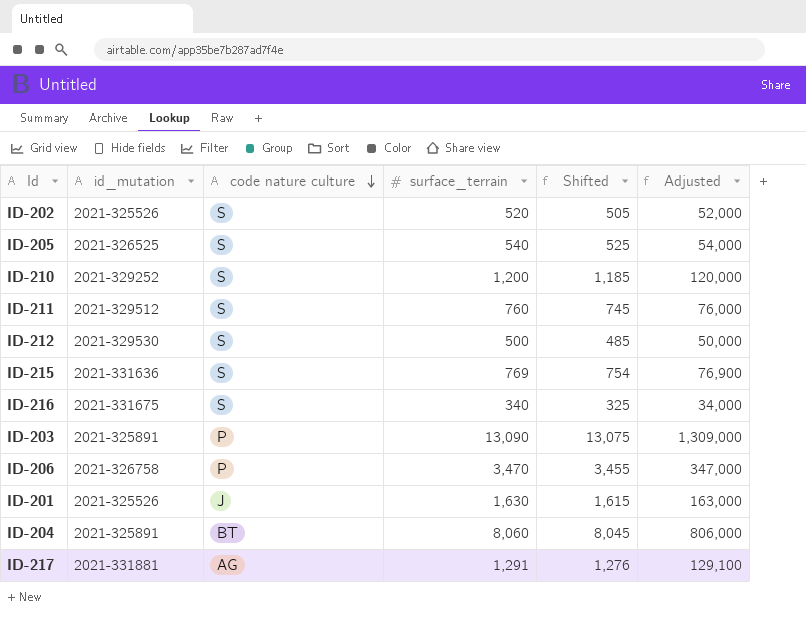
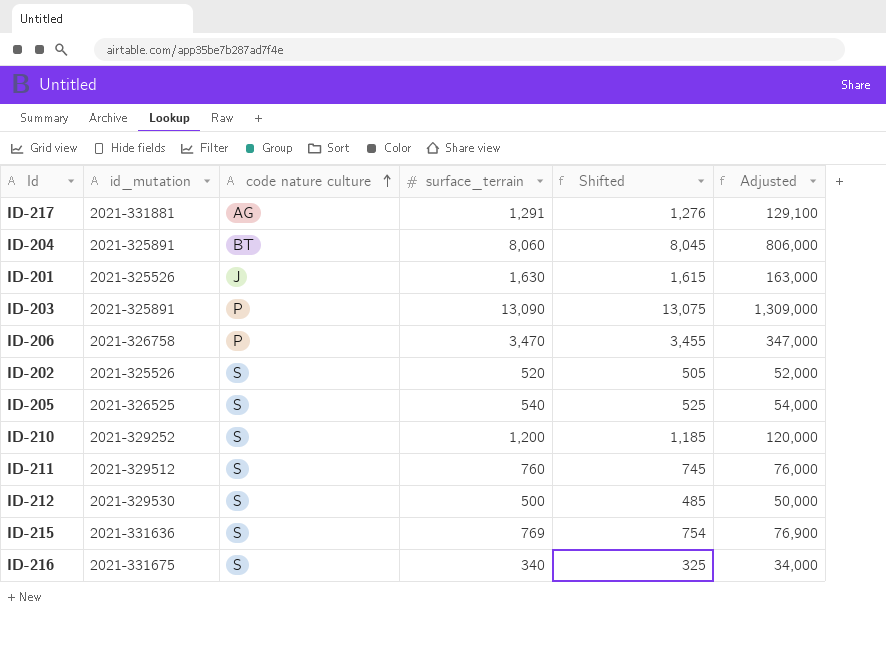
row order: code nature culture descending -> code nature culture ascending

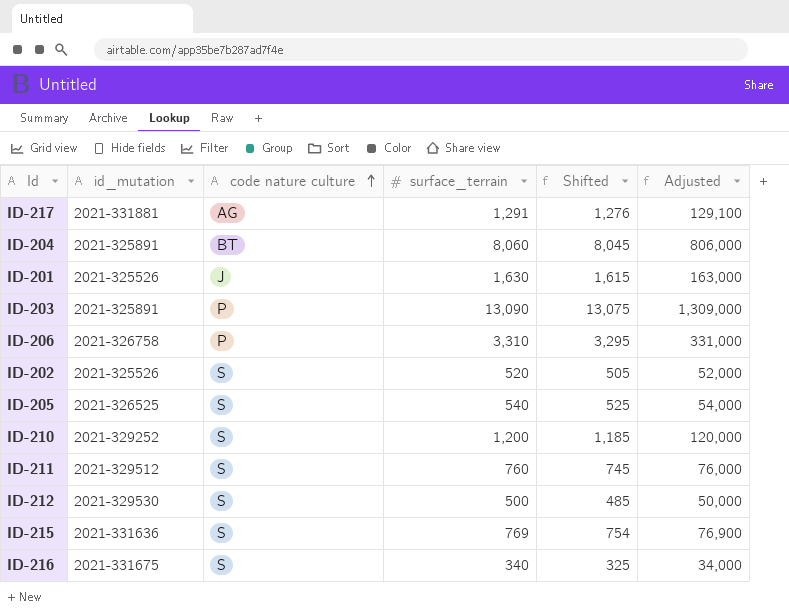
ID-206 | surface_terrain: 3,470 -> 3,310
ID-206 | Shifted: 3,455 -> 3,295
ID-206 | Adjusted: 347,000 -> 331,000

